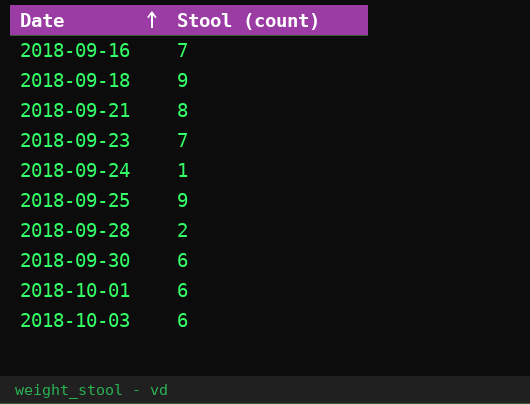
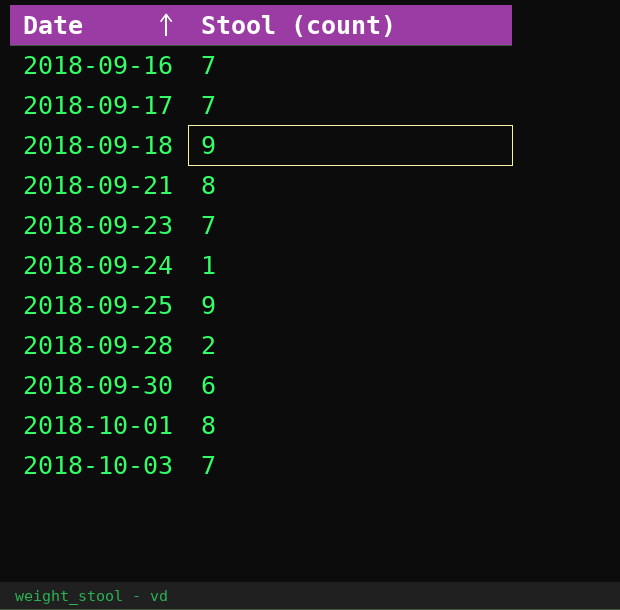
row 2018-09-17: none -> 7
2018-10-01 | Stool (count): 6 -> 8
2018-10-03 | Stool (count): 6 -> 7

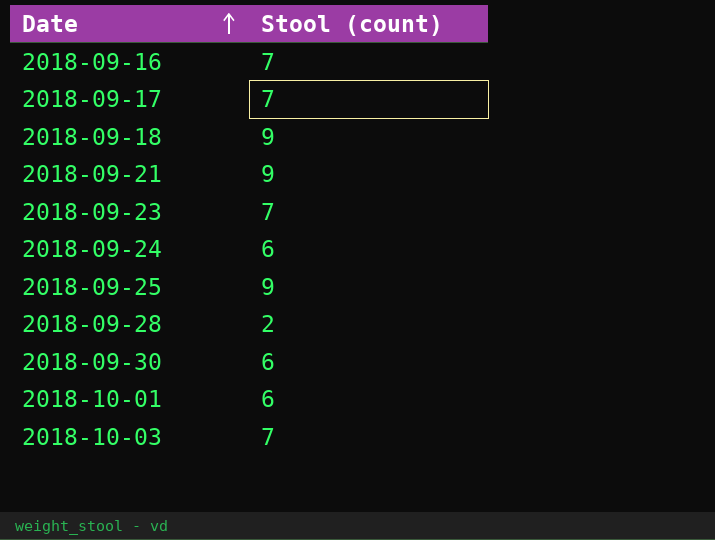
2018-09-21 | Stool (count): 8 -> 9
2018-09-24 | Stool (count): 1 -> 6
2018-10-01 | Stool (count): 8 -> 6

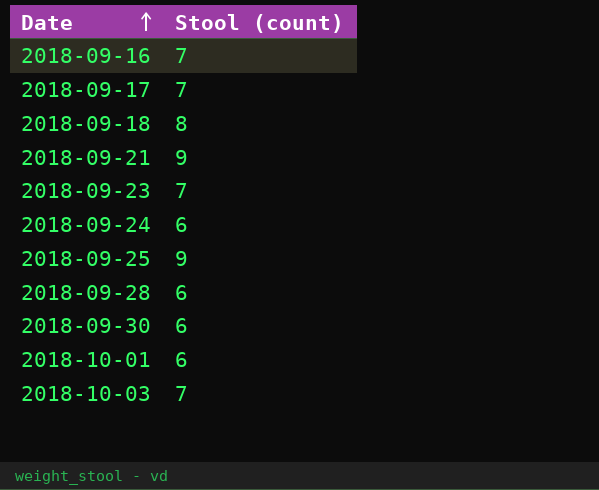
2018-09-18 | Stool (count): 9 -> 8
2018-09-28 | Stool (count): 2 -> 6

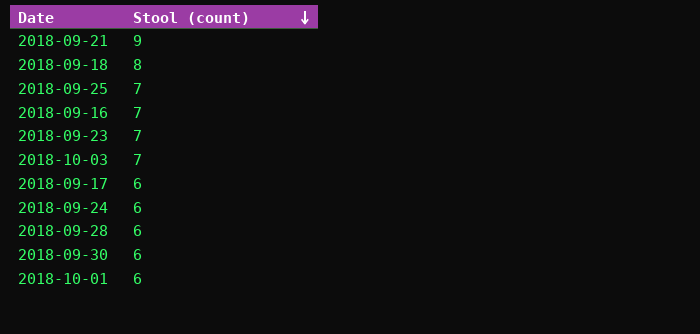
row order: Date ascending -> Stool (count) descending
2018-09-25 | Stool (count): 9 -> 7
2018-09-17 | Stool (count): 7 -> 6

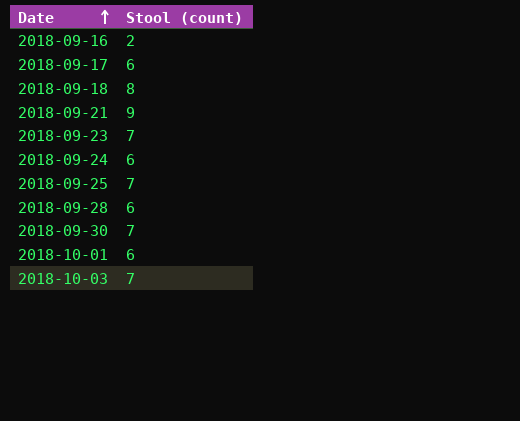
row order: Stool (count) descending -> Date ascending
2018-09-16 | Stool (count): 7 -> 2
2018-09-30 | Stool (count): 6 -> 7

